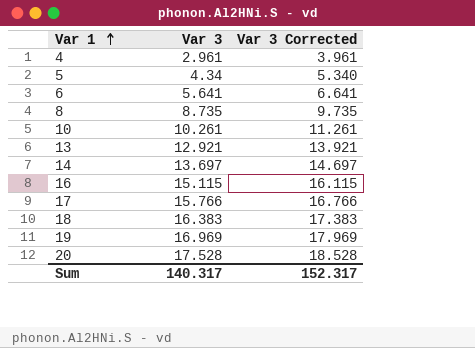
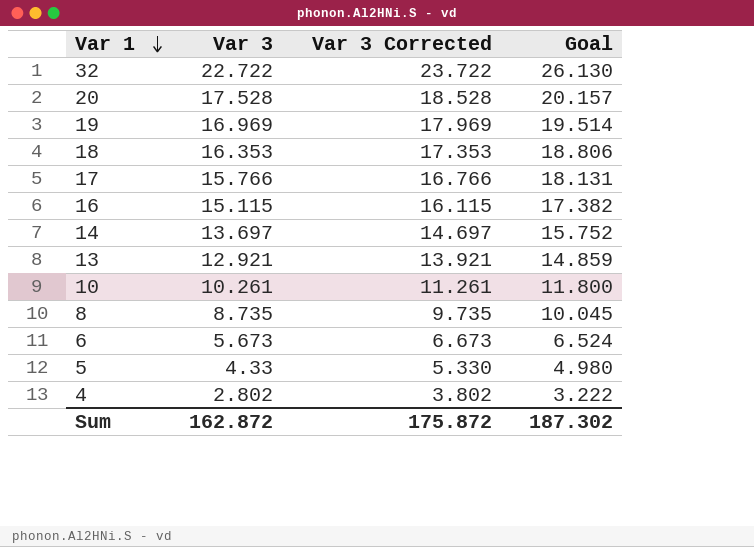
row order: Var 1 ascending -> Var 1 descending
column Goal | formula: none -> [Var 3] * 1.15
row 32: none -> 22.722 | 23.722 | 26.130
18 | Var 3: 16.383 -> 16.353
18 | Var 3 Corrected: 17.383 -> 17.353
6 | Var 3: 5.641 -> 5.673
6 | Var 3 Corrected: 6.641 -> 6.673
5 | Var 3: 4.34 -> 4.33
5 | Var 3 Corrected: 5.340 -> 5.330
4 | Var 3: 2.961 -> 2.802
4 | Var 3 Corrected: 3.961 -> 3.802
Sum | Var 3: 140.317 -> 162.872
Sum | Var 3 Corrected: 152.317 -> 175.872

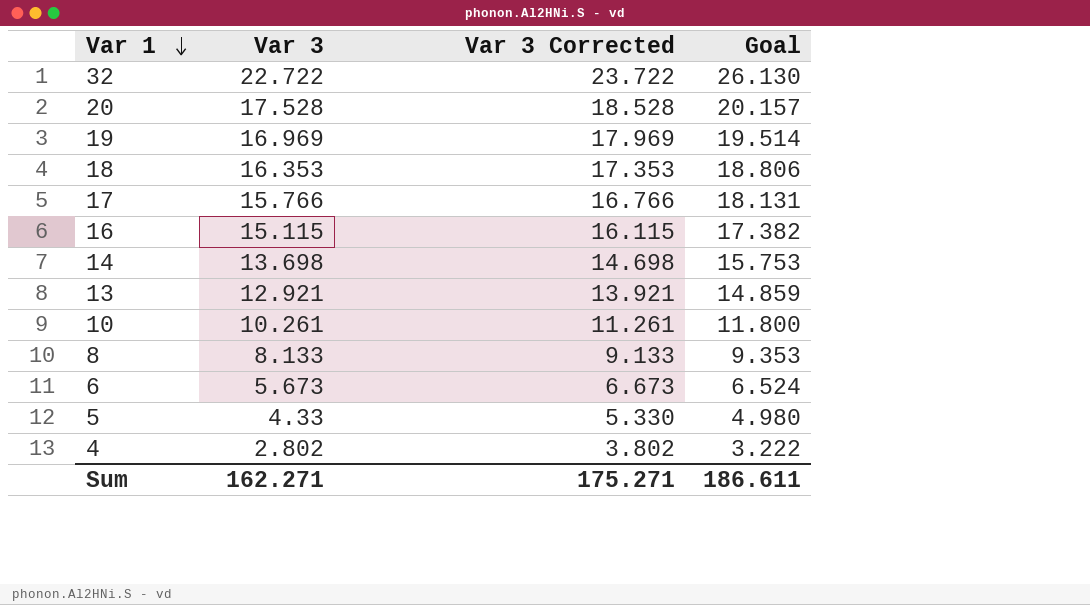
14 | Var 3: 13.697 -> 13.698
14 | Var 3 Corrected: 14.697 -> 14.698
14 | Goal: 15.752 -> 15.753
8 | Var 3: 8.735 -> 8.133
8 | Var 3 Corrected: 9.735 -> 9.133
8 | Goal: 10.045 -> 9.353
Sum | Var 3: 162.872 -> 162.271
Sum | Var 3 Corrected: 175.872 -> 175.271
Sum | Goal: 187.302 -> 186.611

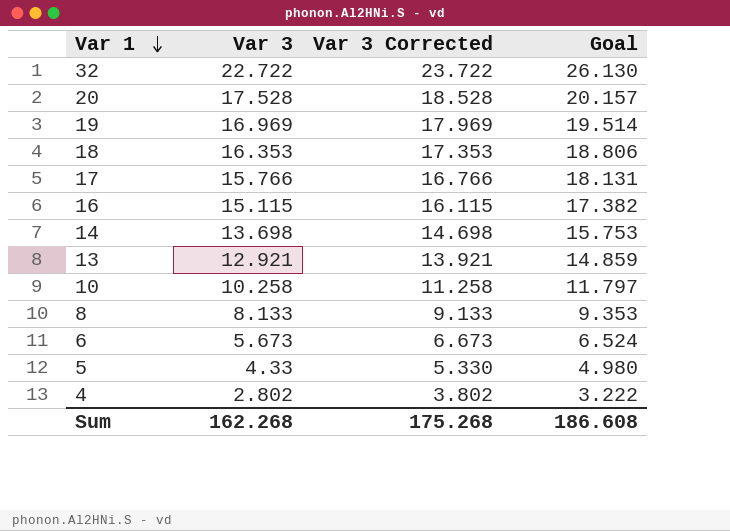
10 | Var 3: 10.261 -> 10.258
10 | Var 3 Corrected: 11.261 -> 11.258
10 | Goal: 11.800 -> 11.797
Sum | Var 3: 162.271 -> 162.268
Sum | Var 3 Corrected: 175.271 -> 175.268
Sum | Goal: 186.611 -> 186.608

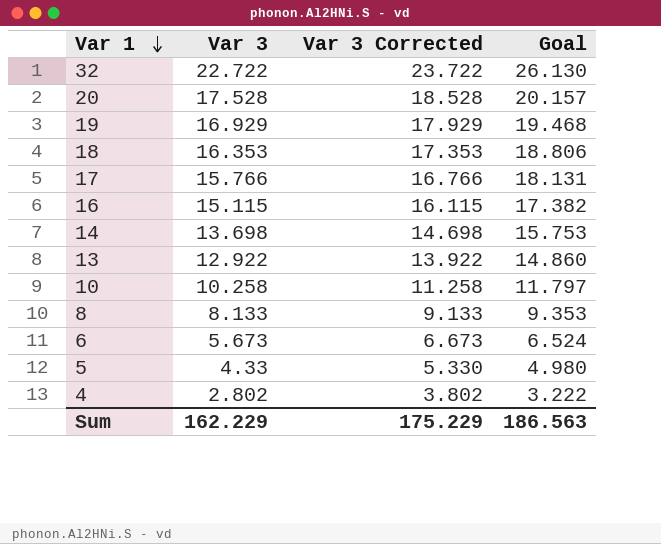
19 | Var 3: 16.969 -> 16.929
19 | Var 3 Corrected: 17.969 -> 17.929
19 | Goal: 19.514 -> 19.468
13 | Var 3: 12.921 -> 12.922
13 | Var 3 Corrected: 13.921 -> 13.922
13 | Goal: 14.859 -> 14.860
Sum | Var 3: 162.268 -> 162.229
Sum | Var 3 Corrected: 175.268 -> 175.229
Sum | Goal: 186.608 -> 186.563

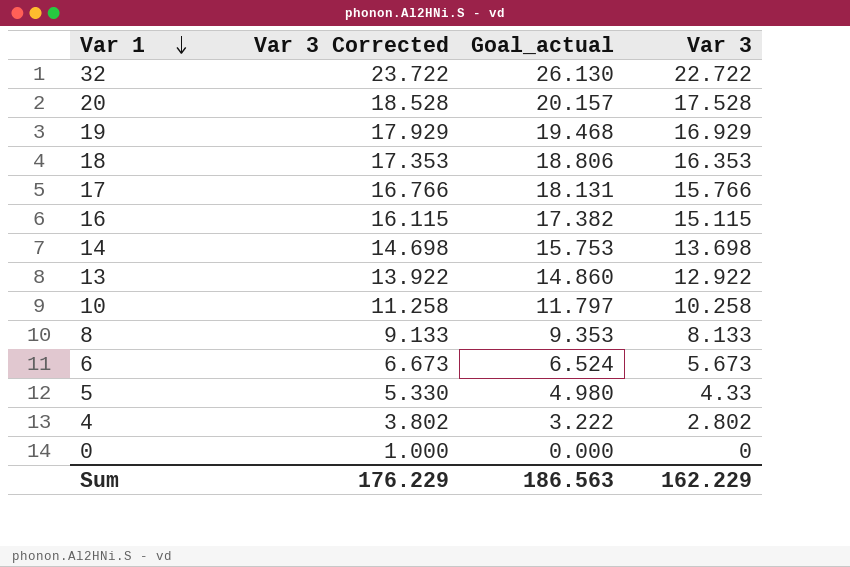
column name: Goal -> Goal_actual
column Var 3 | position: 2 -> 4
row 0: none -> 1.000 | 0.000 | 0
Sum | Var 3 Corrected: 175.229 -> 176.229

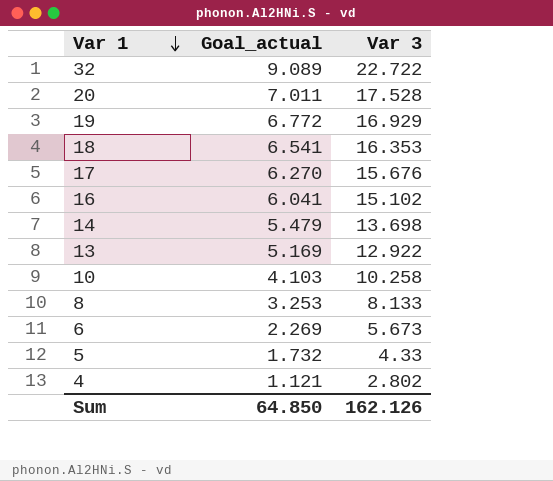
column Var 3 Corrected | formula: [Var 3] + 1 -> none
column Goal_actual | formula: [Var 3] * 1.15 -> [Var 3] * 0.4
row 0: 1.000 | 0.000 | 0 -> none
17 | Var 3: 15.766 -> 15.676
16 | Var 3: 15.115 -> 15.102
Sum | Goal_actual: 186.563 -> 64.850
Sum | Var 3: 162.229 -> 162.126

